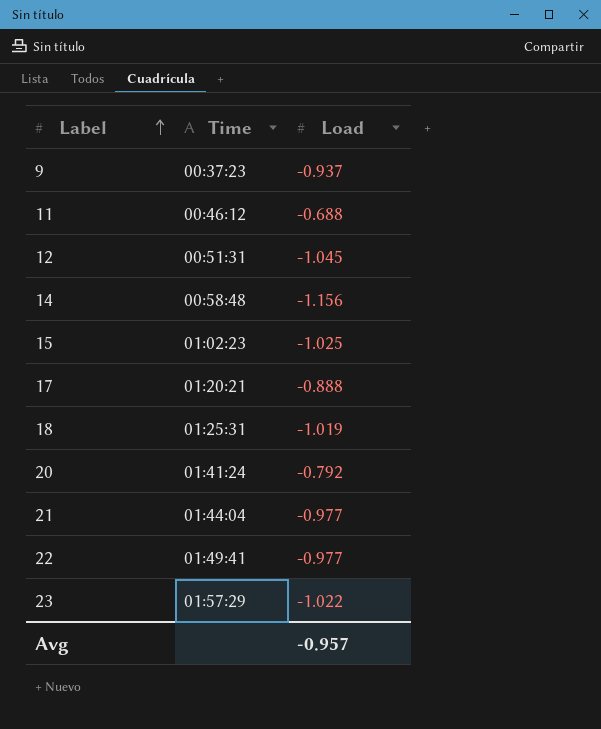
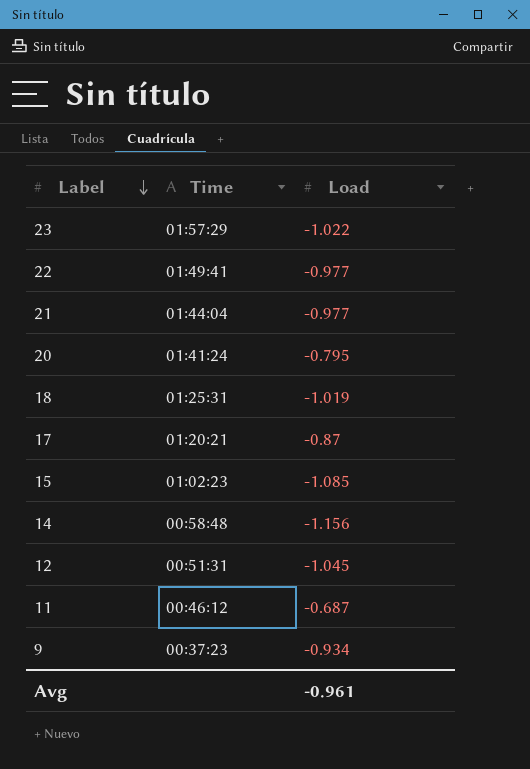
row order: Label ascending -> Label descending
20 | Load: -0.792 -> -0.795
17 | Load: -0.888 -> -0.87
15 | Load: -1.025 -> -1.085
11 | Load: -0.688 -> -0.687
9 | Load: -0.937 -> -0.934
Avg | Load: -0.957 -> -0.961

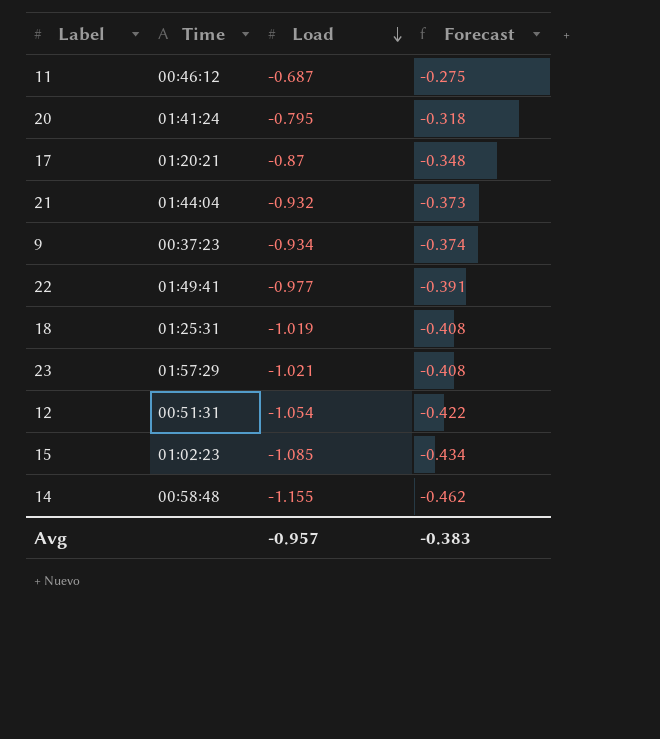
row order: Label descending -> Load descending
column Forecast | formula: none -> [Load] * 0.4
21 | Load: -0.977 -> -0.932
23 | Load: -1.022 -> -1.021
12 | Load: -1.045 -> -1.054
14 | Load: -1.156 -> -1.155
Avg | Load: -0.961 -> -0.957

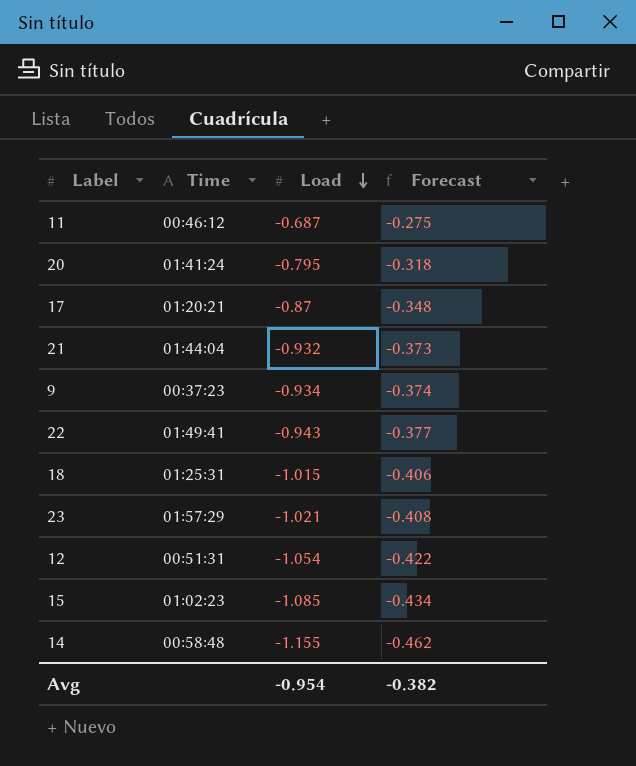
22 | Load: -0.977 -> -0.943
22 | Forecast: -0.391 -> -0.377
18 | Load: -1.019 -> -1.015
18 | Forecast: -0.408 -> -0.406
Avg | Load: -0.957 -> -0.954
Avg | Forecast: -0.383 -> -0.382

